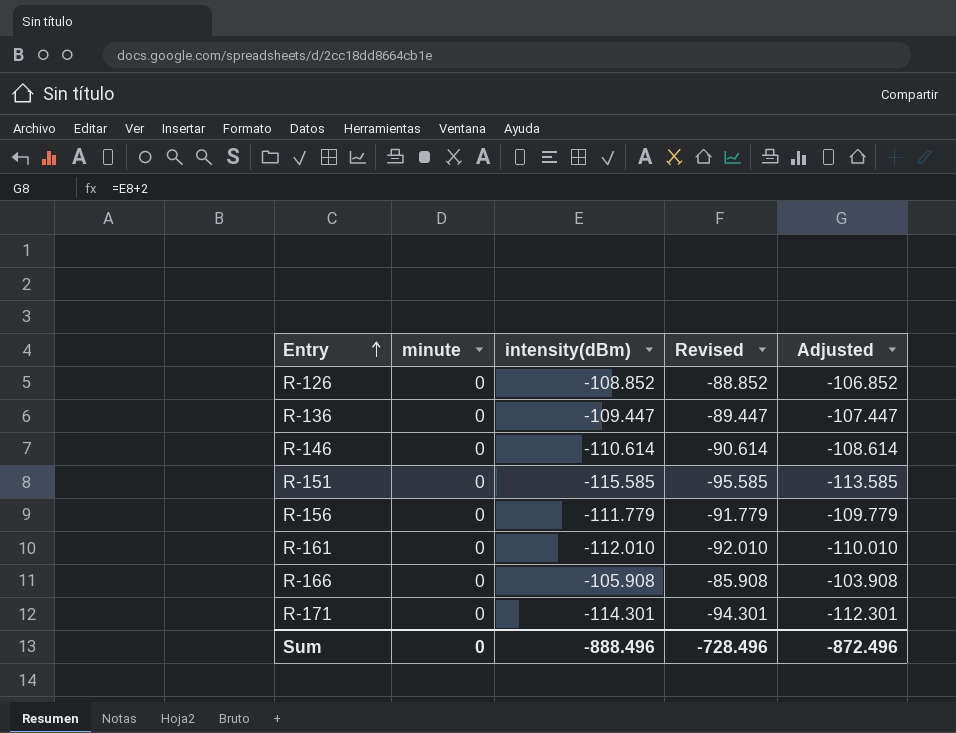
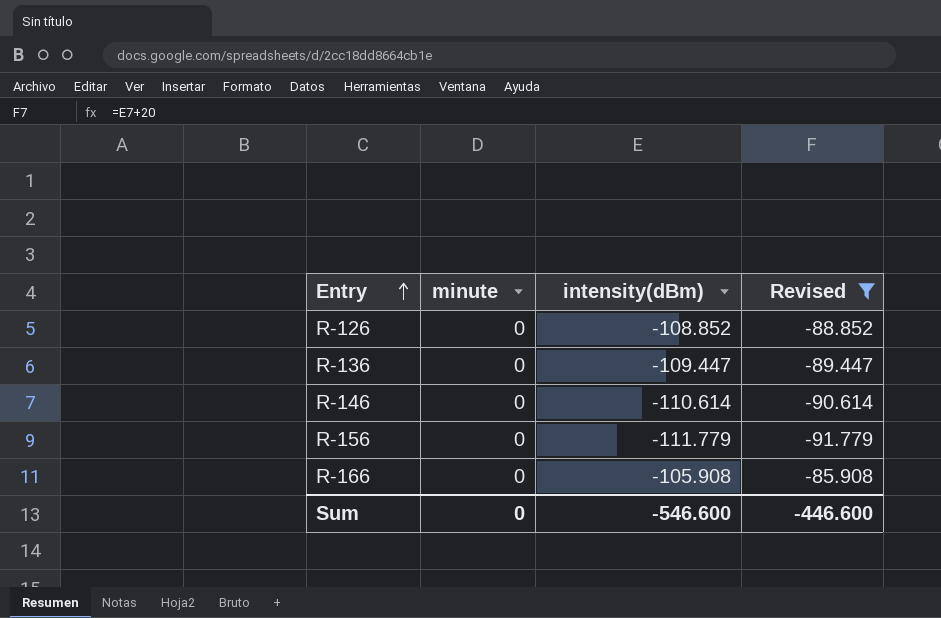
filter: none -> Revised >= -91.779
column Adjusted | formula: [intensity(dBm)] + 2 -> none
Sum | intensity(dBm): -888.496 -> -546.600
Sum | Revised: -728.496 -> -446.600

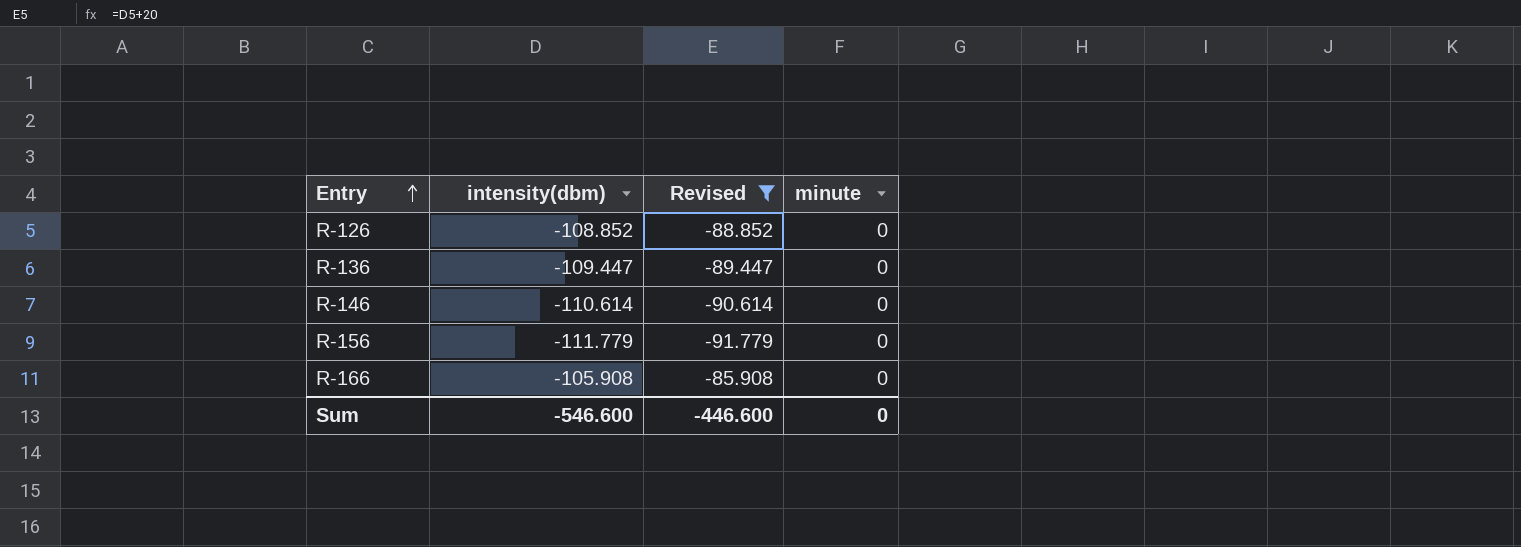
column name: intensity(dBm) -> intensity(dbm)
column minute | position: 2 -> 4

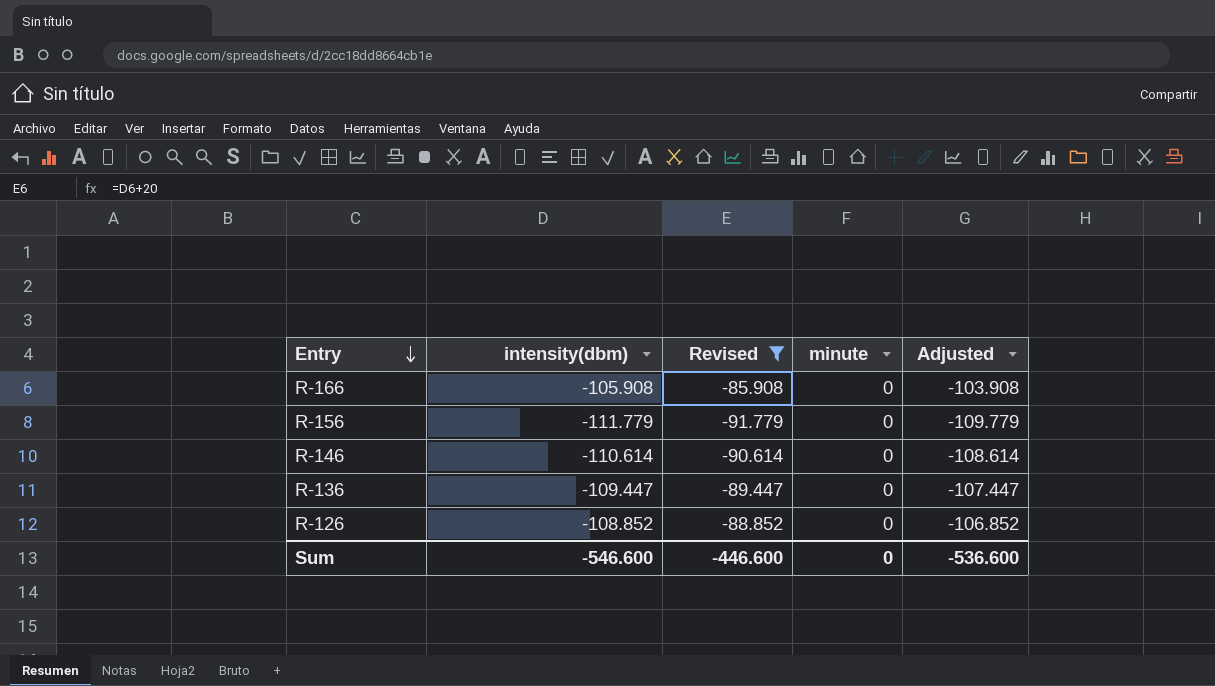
row order: Entry ascending -> Entry descending
column Adjusted | formula: none -> [intensity(dbm)] + 2

